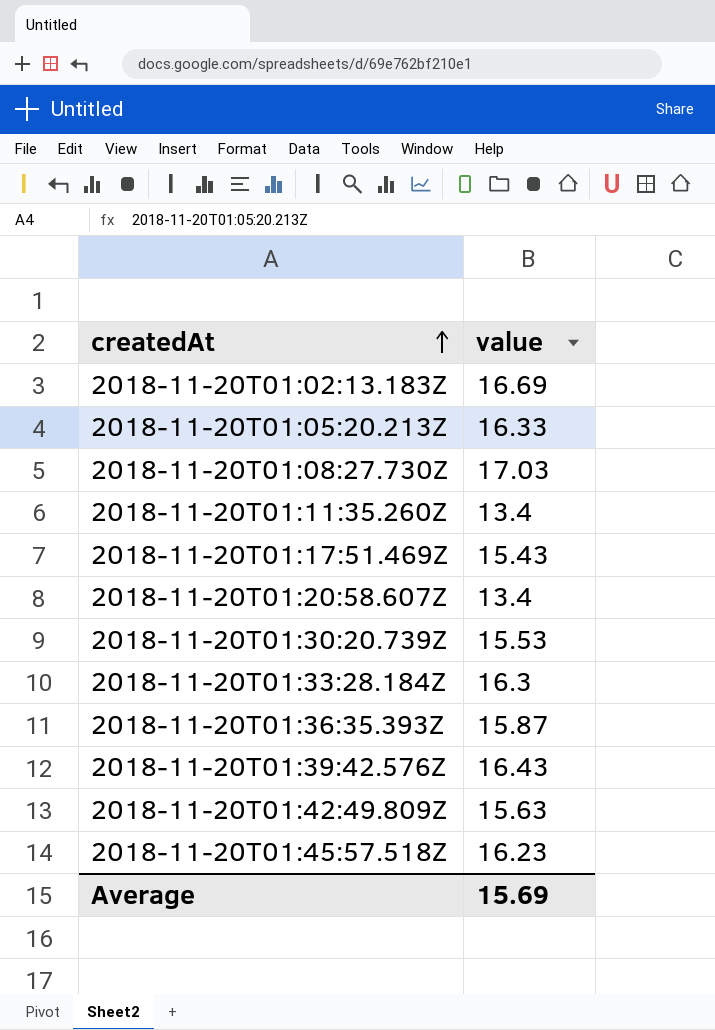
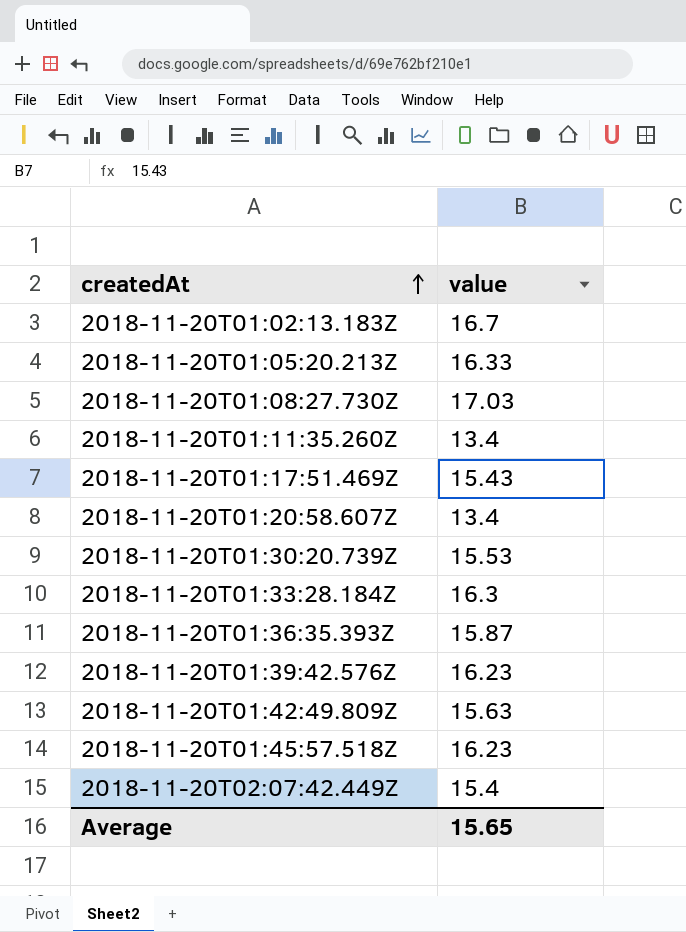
2018-11-20T01:02:13.183Z | value: 16.69 -> 16.7
2018-11-20T01:39:42.576Z | value: 16.43 -> 16.23
row 2018-11-20T02:07:42.449Z: none -> 15.4
Average | value: 15.69 -> 15.65

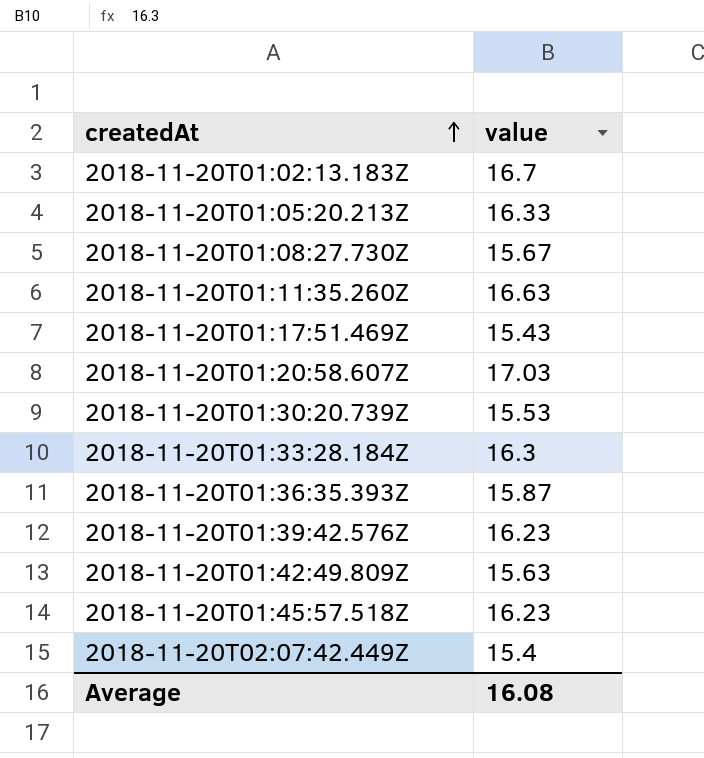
2018-11-20T01:08:27.730Z | value: 17.03 -> 15.67
2018-11-20T01:11:35.260Z | value: 13.4 -> 16.63
2018-11-20T01:20:58.607Z | value: 13.4 -> 17.03
Average | value: 15.65 -> 16.08

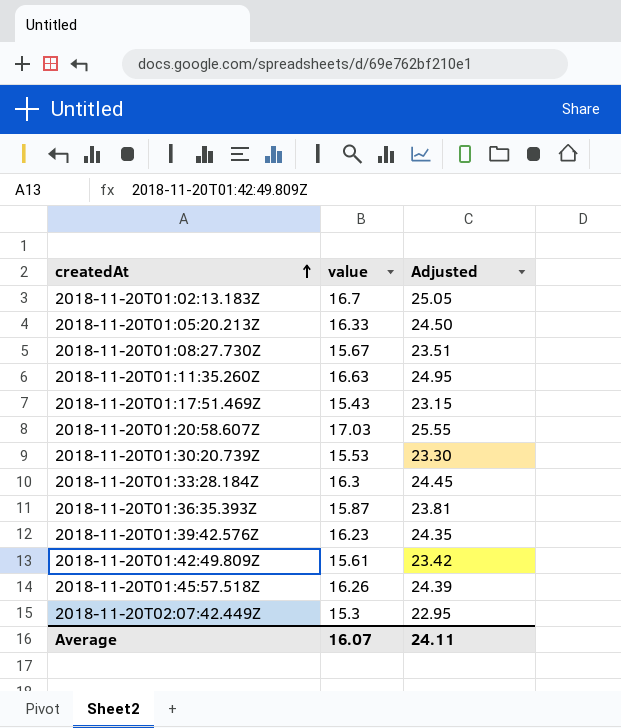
column Adjusted | formula: none -> [value] * 1.5
2018-11-20T01:42:49.809Z | value: 15.63 -> 15.61
2018-11-20T01:45:57.518Z | value: 16.23 -> 16.26
2018-11-20T02:07:42.449Z | value: 15.4 -> 15.3
Average | value: 16.08 -> 16.07

